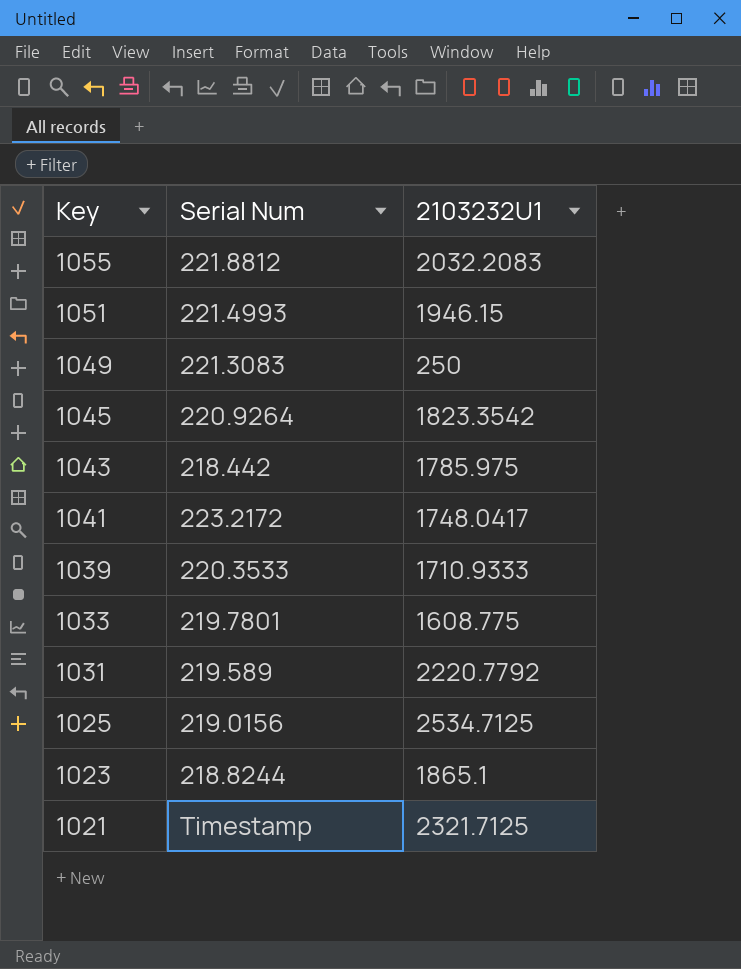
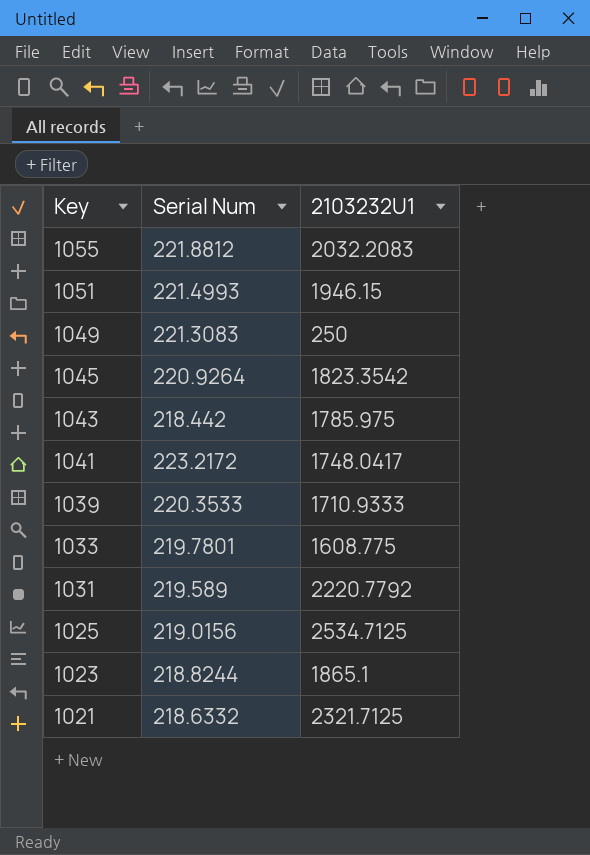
1021 | Serial Num: Timestamp -> 218.6332

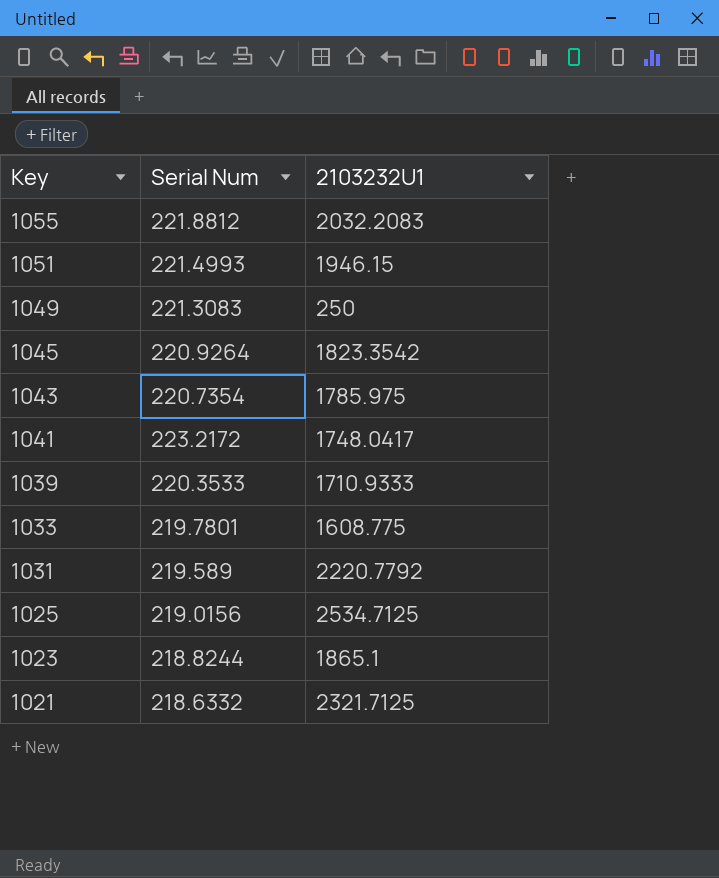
1043 | Serial Num: 218.442 -> 220.7354

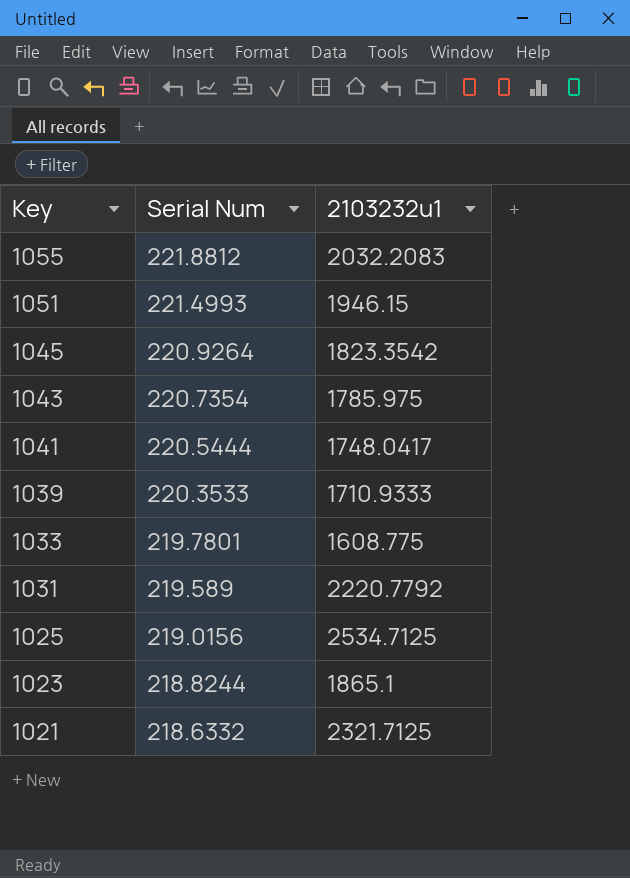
column name: 2103232U1 -> 2103232u1
row 1049: 221.3083 | 250 -> none
1041 | Serial Num: 223.2172 -> 220.5444

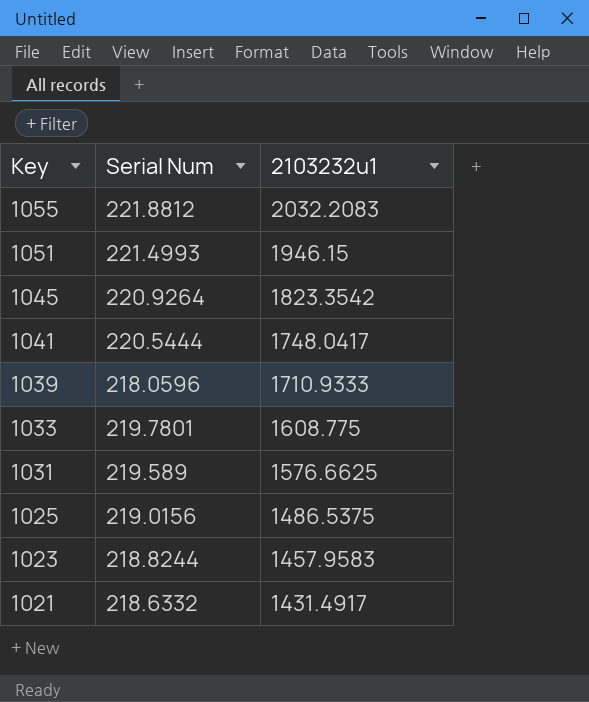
row 1043: 220.7354 | 1785.975 -> none
1039 | Serial Num: 220.3533 -> 218.0596
1031 | 2103232u1: 2220.7792 -> 1576.6625
1025 | 2103232u1: 2534.7125 -> 1486.5375
1023 | 2103232u1: 1865.1 -> 1457.9583
1021 | 2103232u1: 2321.7125 -> 1431.4917

